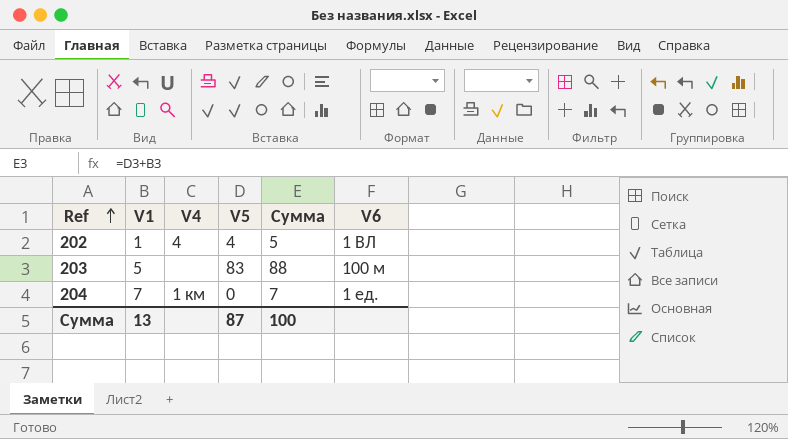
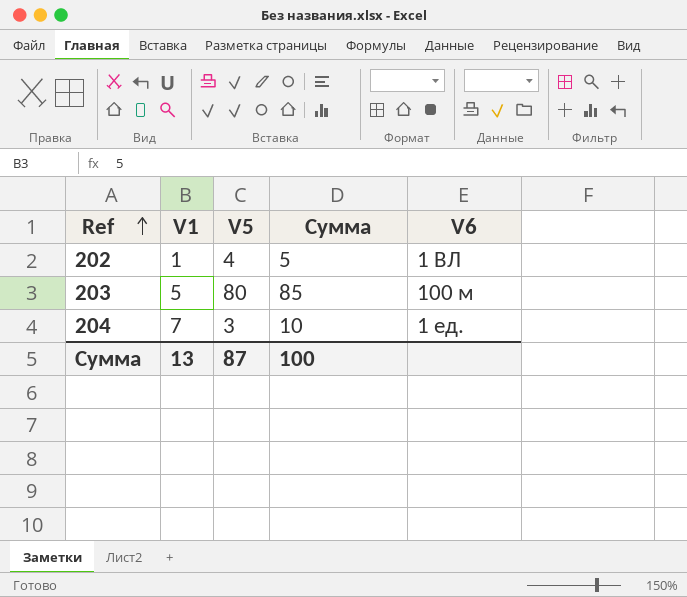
column V4 | position: 3 -> none
203 | V5: 83 -> 80
203 | Сумма: 88 -> 85
204 | V5: 0 -> 3
204 | Сумма: 7 -> 10

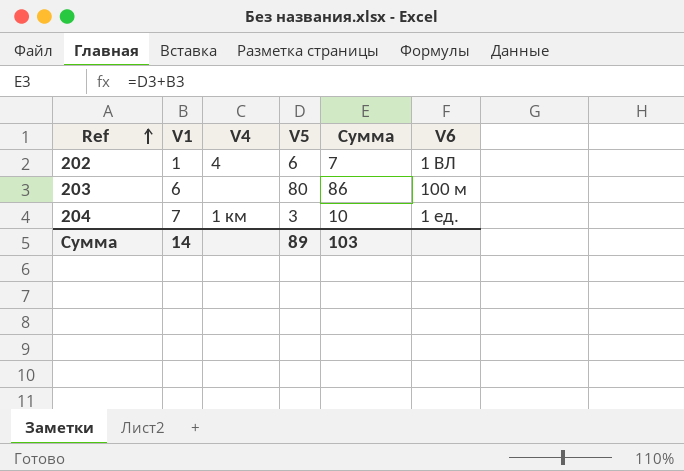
column V4 | position: none -> 3
202 | V5: 4 -> 6
202 | Сумма: 5 -> 7
203 | V1: 5 -> 6
203 | Сумма: 85 -> 86
Сумма | V1: 13 -> 14
Сумма | V5: 87 -> 89
Сумма | Сумма: 100 -> 103

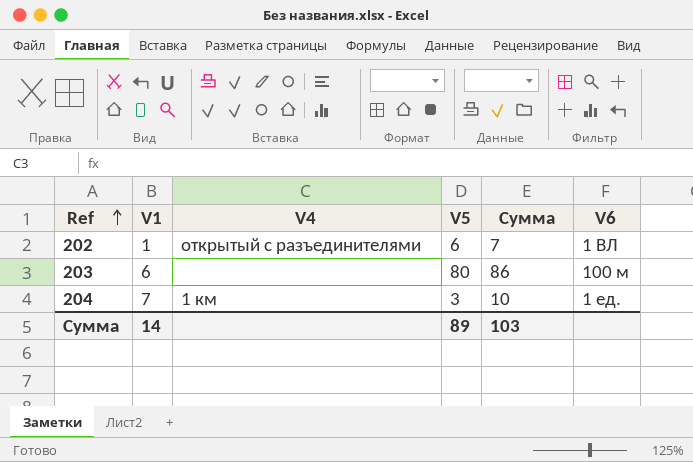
202 | V4: 4 -> открытый с разъединителями

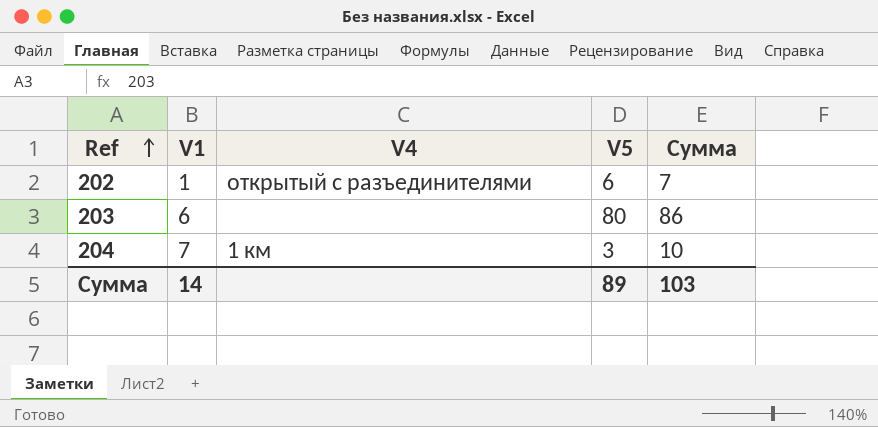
column V6 | position: 6 -> none

